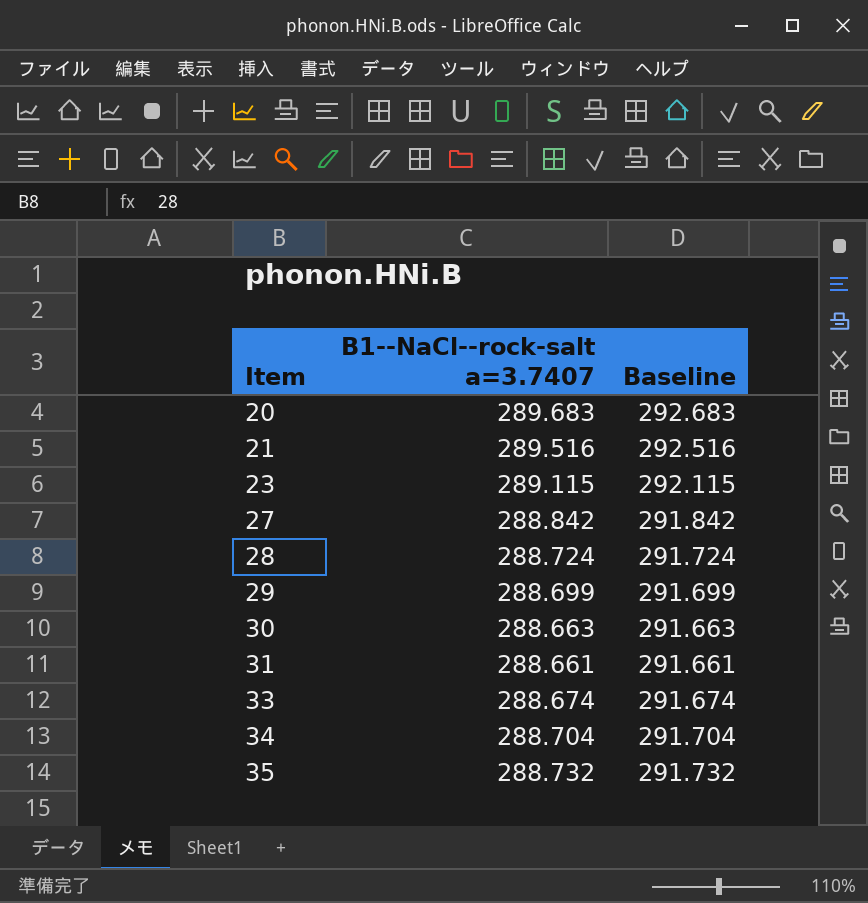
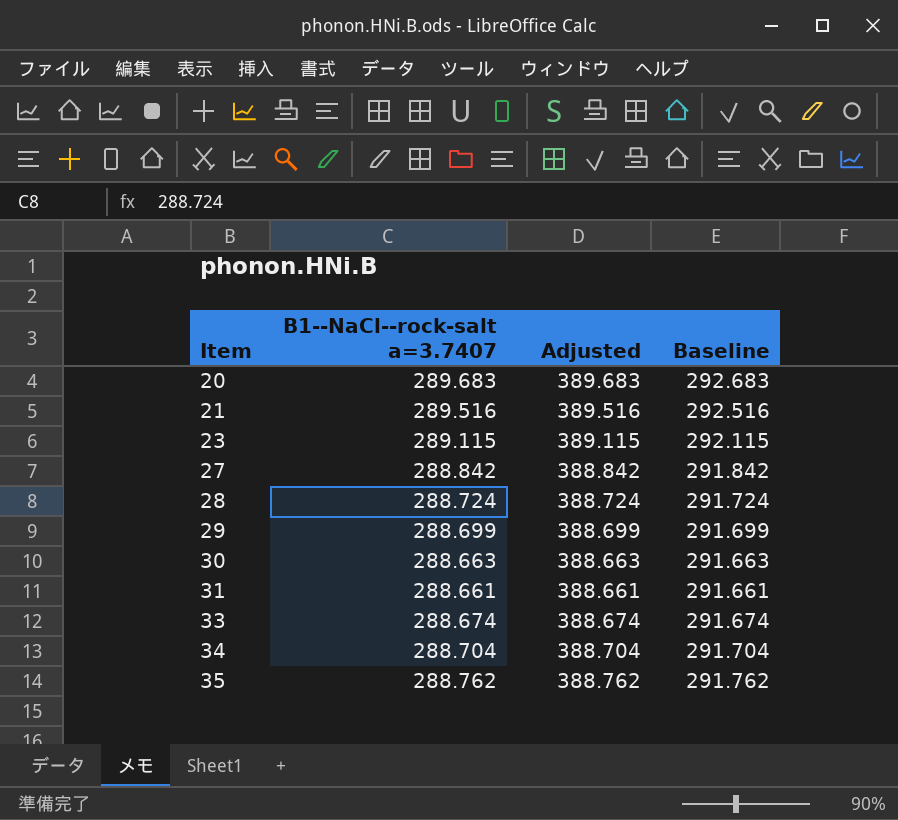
column Adjusted | formula: none -> [B1--NaCl--rock-salt a=3.7407] + 100
35 | B1--NaCl--rock-salt a=3.7407: 288.732 -> 288.762
35 | Baseline: 291.732 -> 291.762

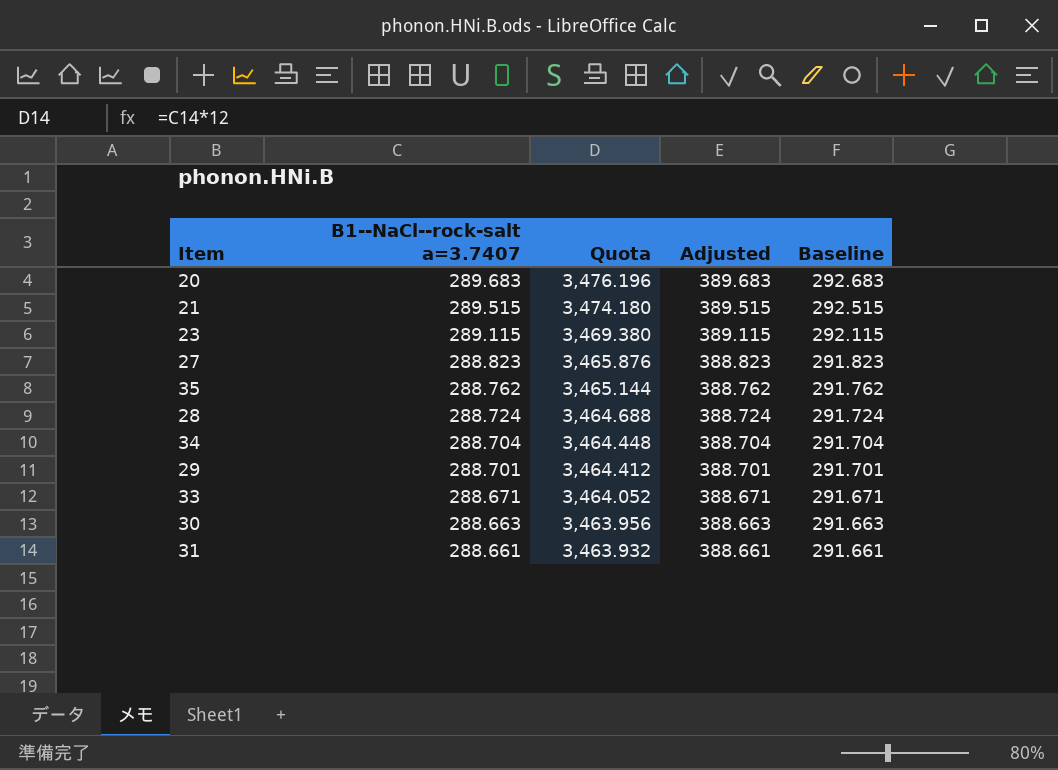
row order: Item ascending -> B1--NaCl--rock-salt a=3.7407 descending
column Quota | formula: none -> [B1--NaCl--rock-salt a=3.7407] * 12
21 | B1--NaCl--rock-salt a=3.7407: 289.516 -> 289.515
21 | Adjusted: 389.516 -> 389.515
21 | Baseline: 292.516 -> 292.515
27 | B1--NaCl--rock-salt a=3.7407: 288.842 -> 288.823
27 | Adjusted: 388.842 -> 388.823
27 | Baseline: 291.842 -> 291.823
29 | B1--NaCl--rock-salt a=3.7407: 288.699 -> 288.701
29 | Adjusted: 388.699 -> 388.701
29 | Baseline: 291.699 -> 291.701
33 | B1--NaCl--rock-salt a=3.7407: 288.674 -> 288.671
33 | Adjusted: 388.674 -> 388.671
33 | Baseline: 291.674 -> 291.671

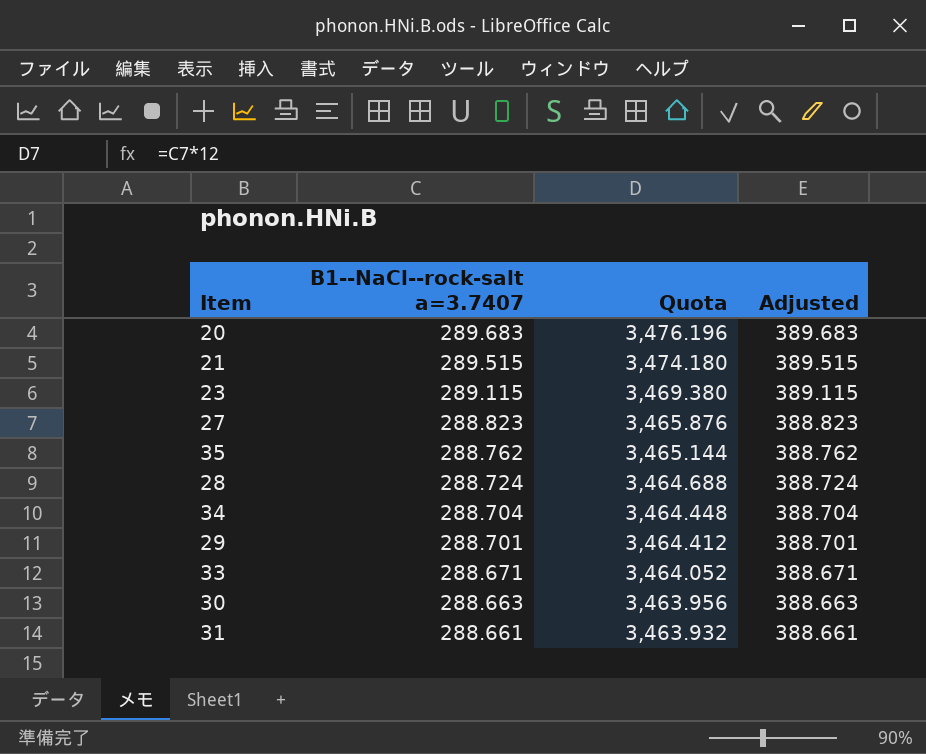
column Baseline | formula: [B1--NaCl--rock-salt a=3.7407] + 3 -> none

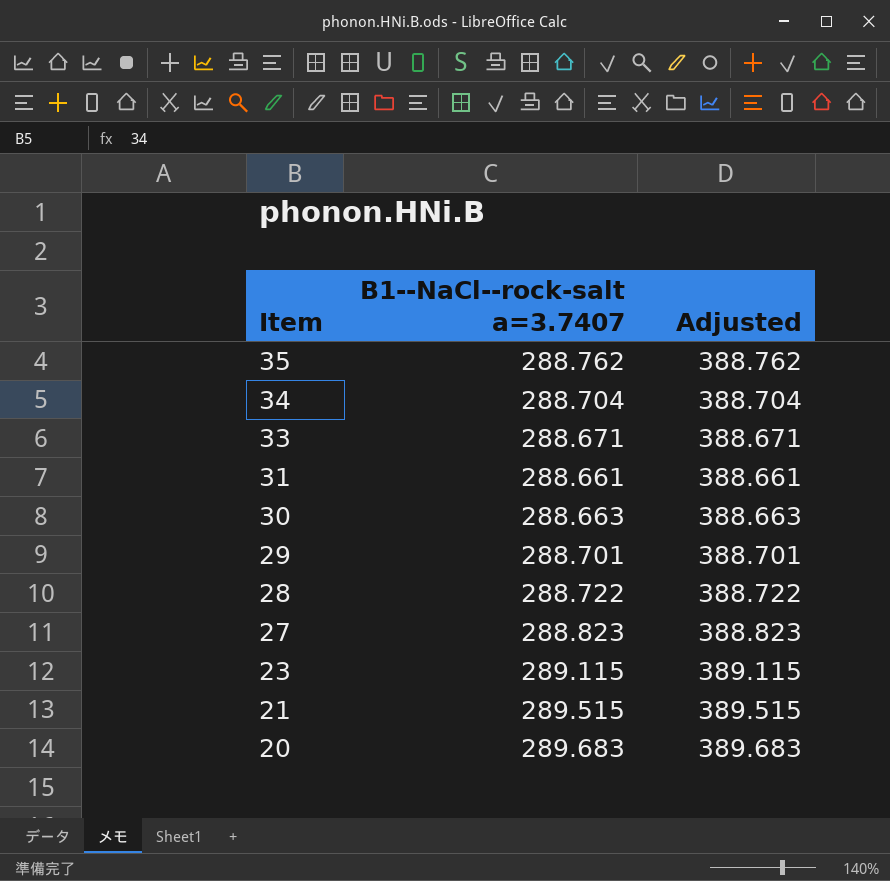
row order: B1--NaCl--rock-salt a=3.7407 descending -> Item descending
column Quota | formula: [B1--NaCl--rock-salt a=3.7407] * 12 -> none
28 | B1--NaCl--rock-salt a=3.7407: 288.724 -> 288.722
28 | Adjusted: 388.724 -> 388.722

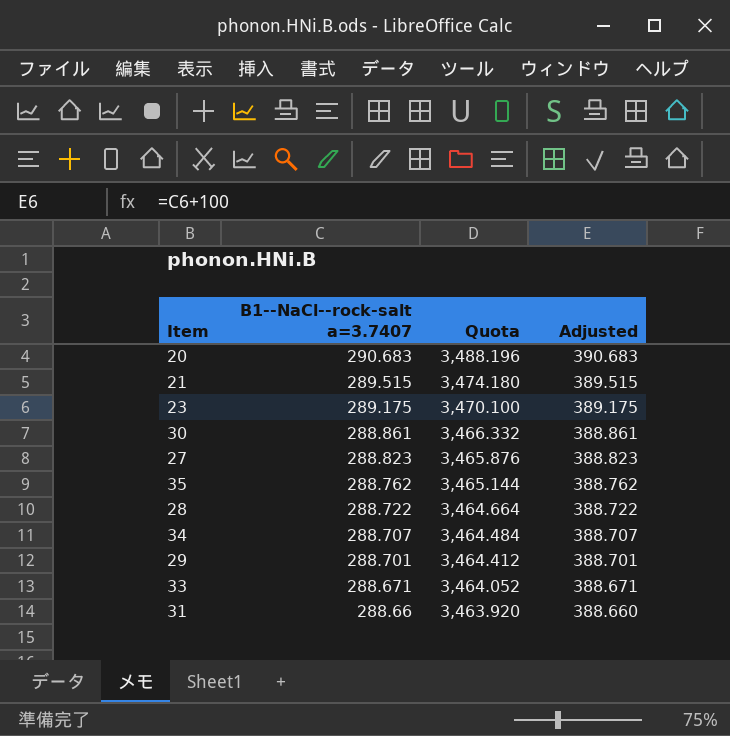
row order: Item descending -> B1--NaCl--rock-salt a=3.7407 descending
column Quota | formula: none -> [B1--NaCl--rock-salt a=3.7407] * 12
20 | B1--NaCl--rock-salt a=3.7407: 289.683 -> 290.683
20 | Adjusted: 389.683 -> 390.683
23 | B1--NaCl--rock-salt a=3.7407: 289.115 -> 289.175
23 | Adjusted: 389.115 -> 389.175
30 | B1--NaCl--rock-salt a=3.7407: 288.663 -> 288.861
30 | Adjusted: 388.663 -> 388.861
34 | B1--NaCl--rock-salt a=3.7407: 288.704 -> 288.707
34 | Adjusted: 388.704 -> 388.707
31 | B1--NaCl--rock-salt a=3.7407: 288.661 -> 288.66
31 | Adjusted: 388.661 -> 388.660

